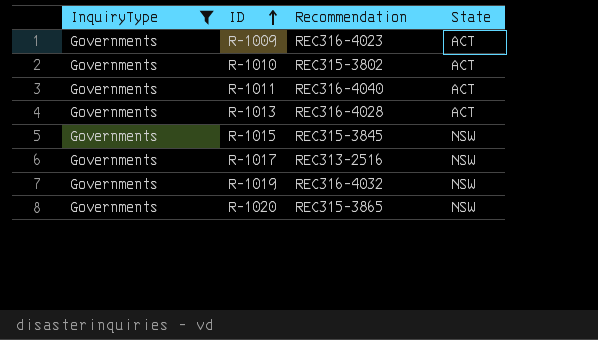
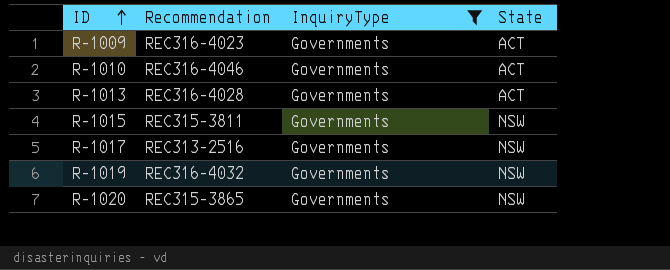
column InquiryType | position: 1 -> 3
row R-1011: Governments | REC316-4040 | ACT -> none
R-1010 | Recommendation: REC315-3802 -> REC316-4046
R-1015 | Recommendation: REC315-3845 -> REC315-3811

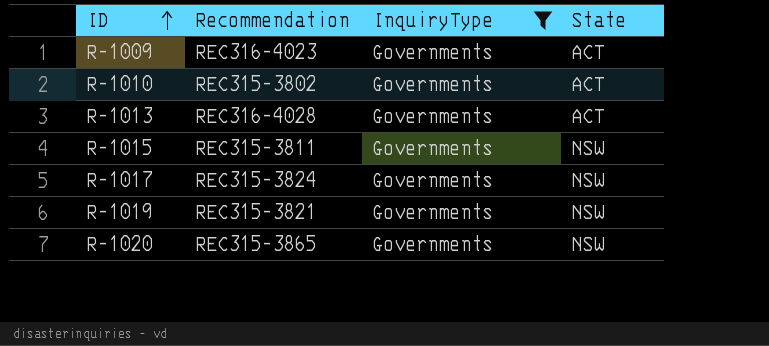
R-1010 | Recommendation: REC316-4046 -> REC315-3802
R-1017 | Recommendation: REC313-2516 -> REC315-3824
R-1019 | Recommendation: REC316-4032 -> REC315-3821

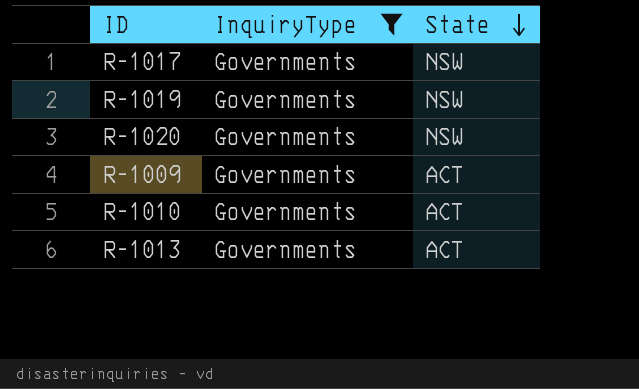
row order: ID ascending -> State descending
column Recommendation | position: 2 -> none
row R-1015: REC315-3811 | Governments | NSW -> none

